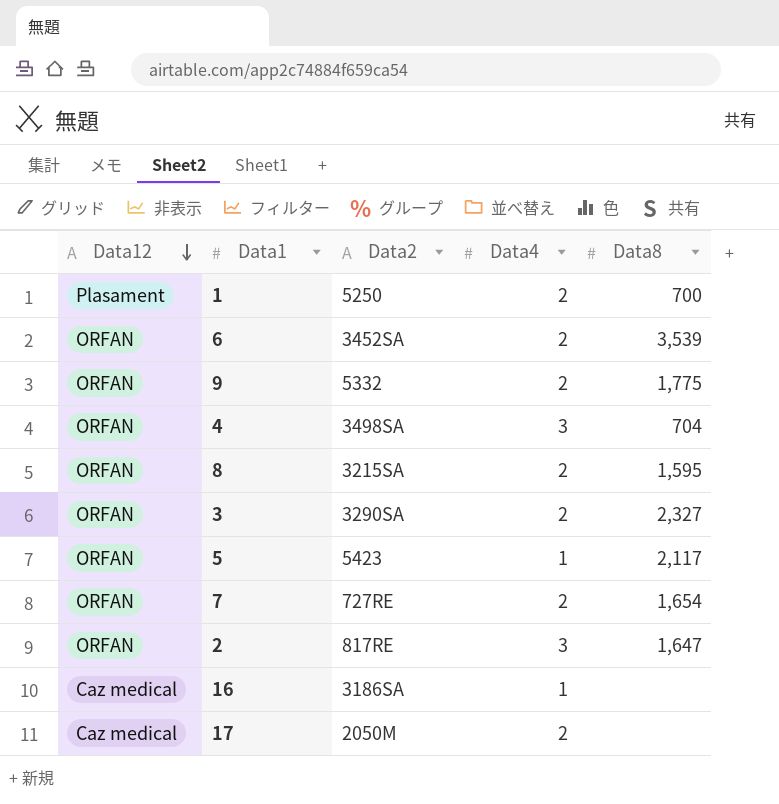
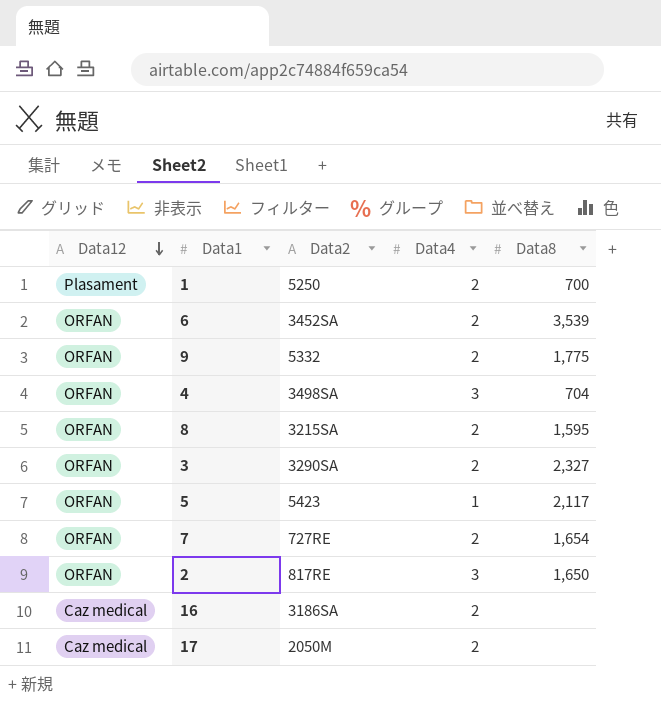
2 | Data8: 1,647 -> 1,650
16 | Data4: 1 -> 2

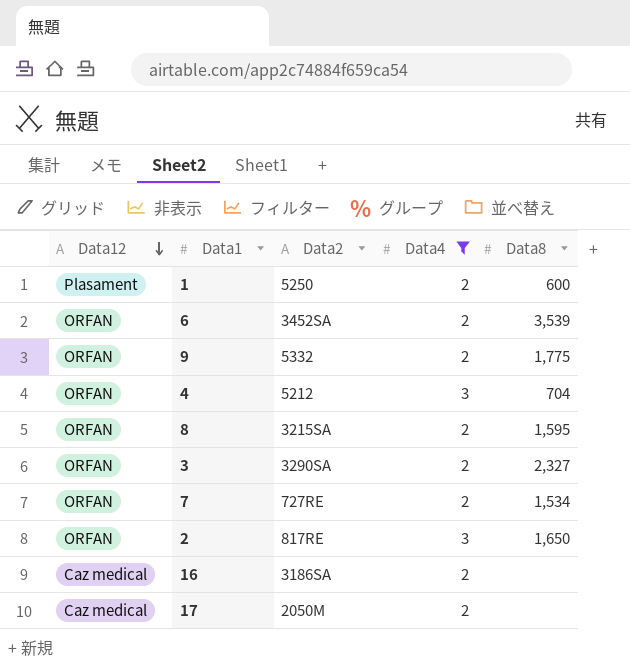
filter: none -> Data4 != 1
1 | Data8: 700 -> 600
4 | Data2: 3498SA -> 5212
7 | Data8: 1,654 -> 1,534

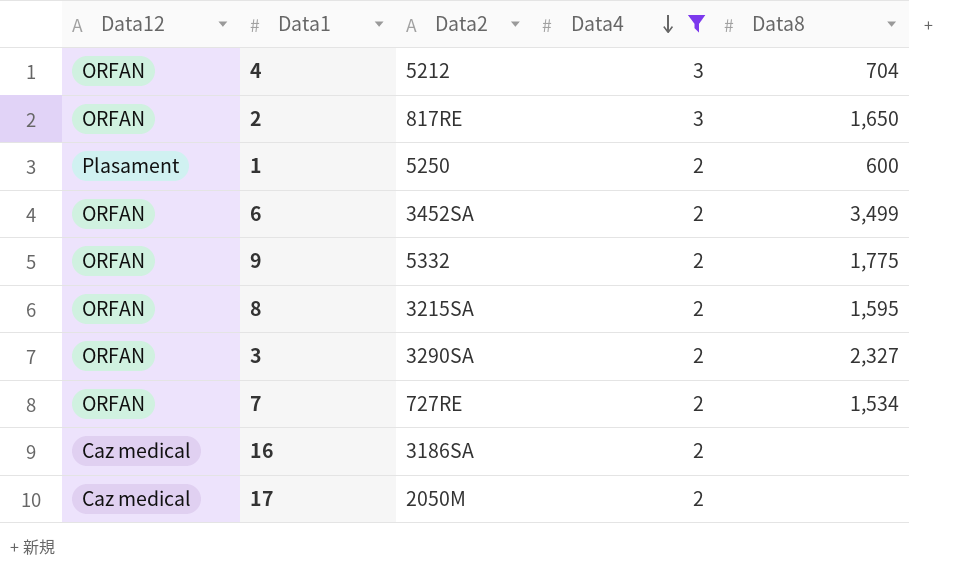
row order: Data12 descending -> Data4 descending
6 | Data8: 3,539 -> 3,499

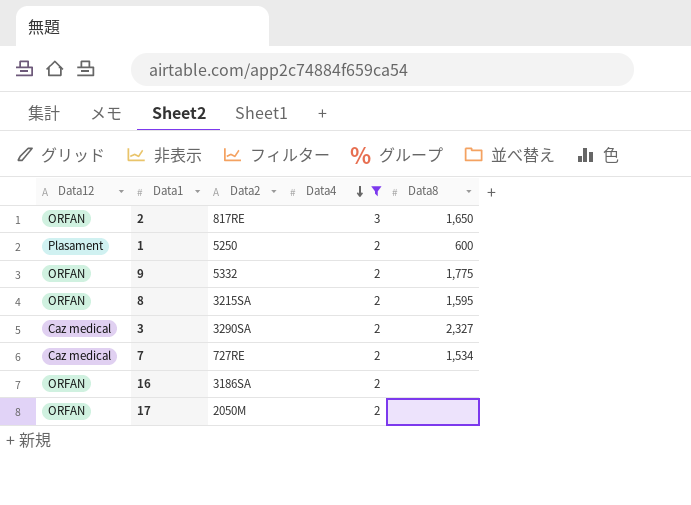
row 4: ORFAN | 5212 | 3 | 704 -> none
row 6: ORFAN | 3452SA | 2 | 3,499 -> none
3 | Data12: ORFAN -> Caz medical
7 | Data12: ORFAN -> Caz medical
16 | Data12: Caz medical -> ORFAN
17 | Data12: Caz medical -> ORFAN

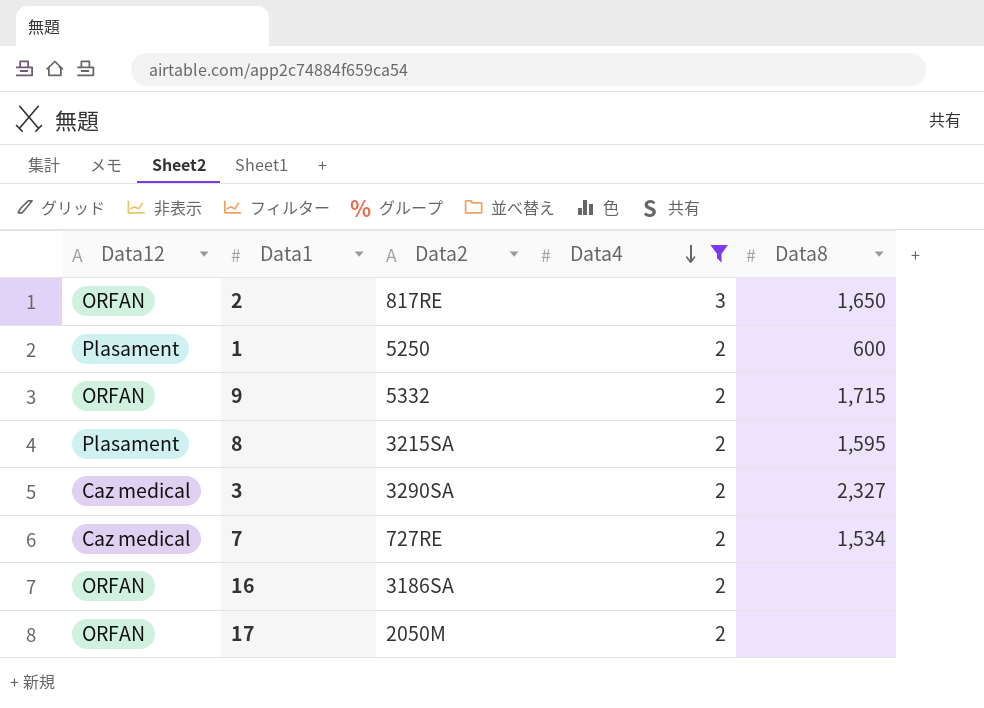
9 | Data8: 1,775 -> 1,715
8 | Data12: ORFAN -> Plasament

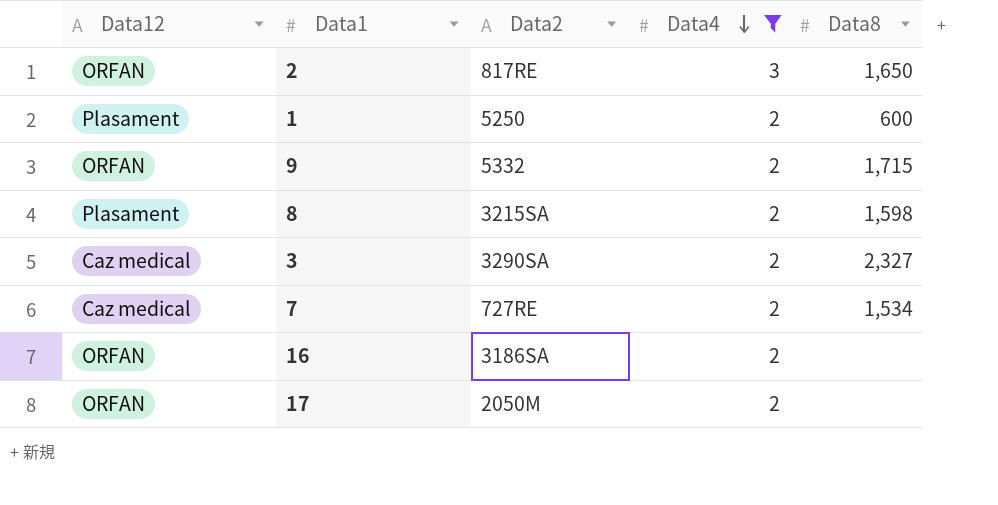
8 | Data8: 1,595 -> 1,598

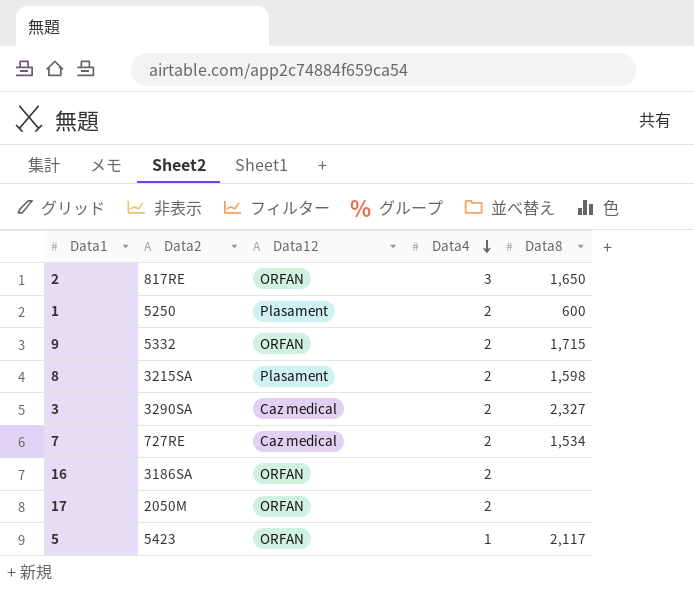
filter: Data4 != 1 -> none
column Data12 | position: 1 -> 3

